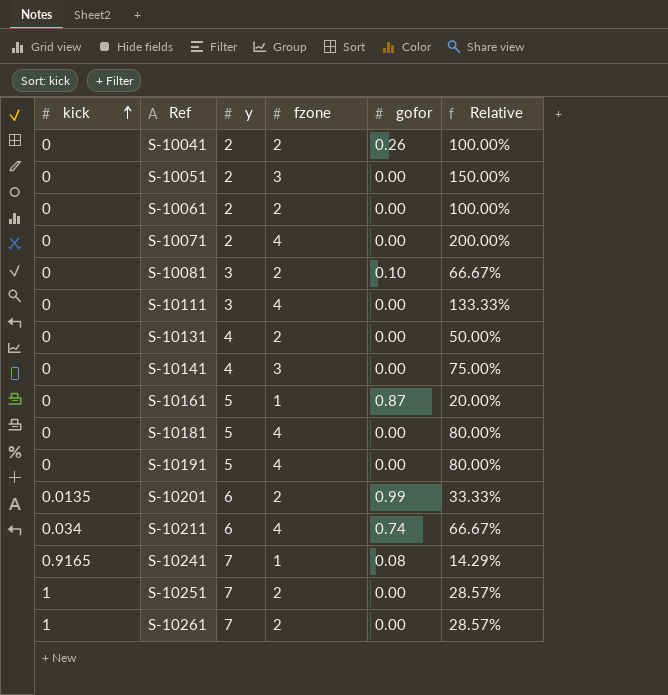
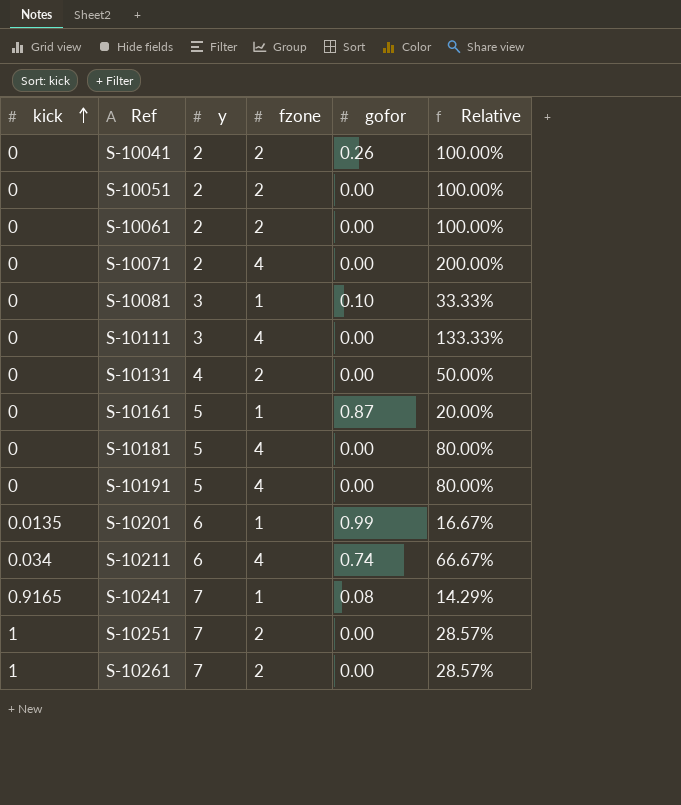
row S-10141: 0 | 4 | 3 | 0.00 | 75.00% -> none
S-10051 | fzone: 3 -> 2
S-10051 | Relative: 150.00% -> 100.00%
S-10081 | fzone: 2 -> 1
S-10081 | Relative: 66.67% -> 33.33%
S-10201 | fzone: 2 -> 1
S-10201 | Relative: 33.33% -> 16.67%

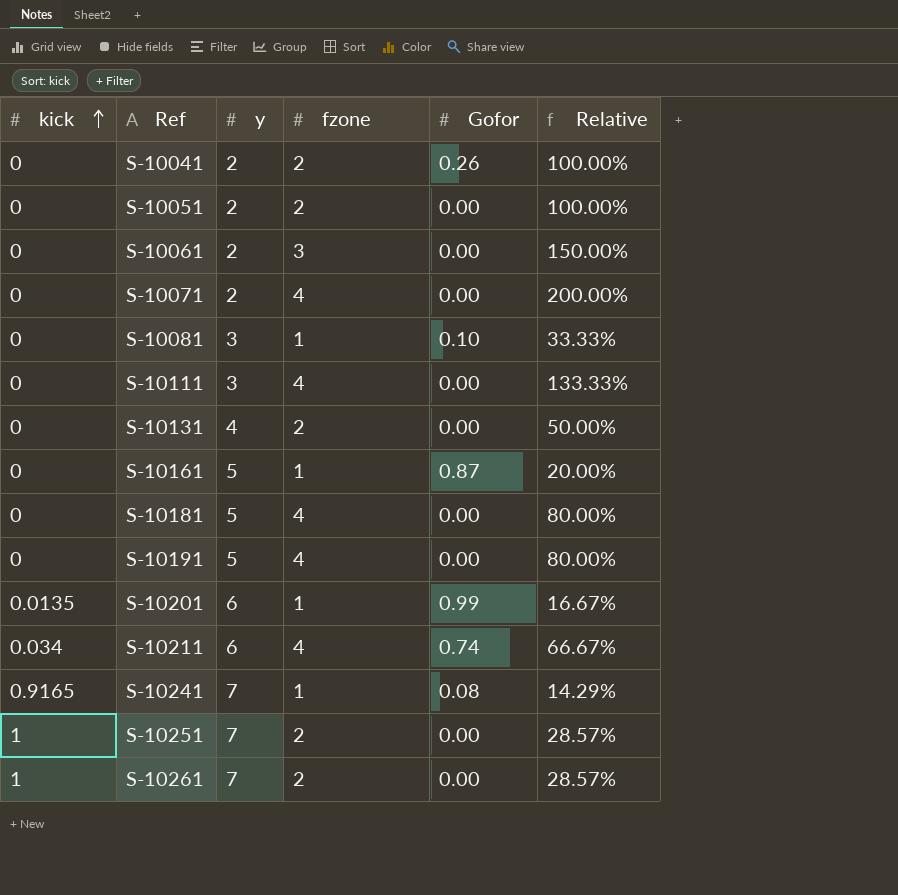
column name: gofor -> Gofor
S-10061 | fzone: 2 -> 3
S-10061 | Relative: 100.00% -> 150.00%

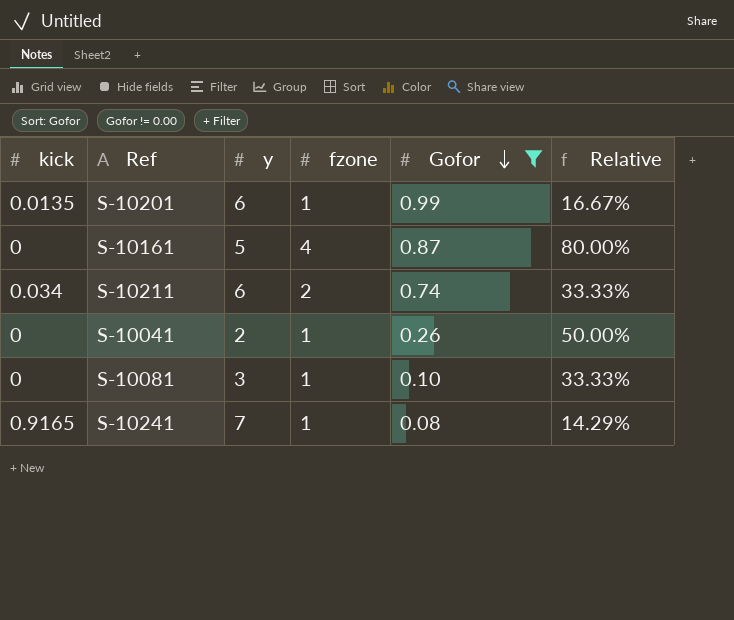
filter: none -> Gofor != 0.00
row order: kick ascending -> Gofor descending
S-10161 | fzone: 1 -> 4
S-10161 | Relative: 20.00% -> 80.00%
S-10211 | fzone: 4 -> 2
S-10211 | Relative: 66.67% -> 33.33%
S-10041 | fzone: 2 -> 1
S-10041 | Relative: 100.00% -> 50.00%

